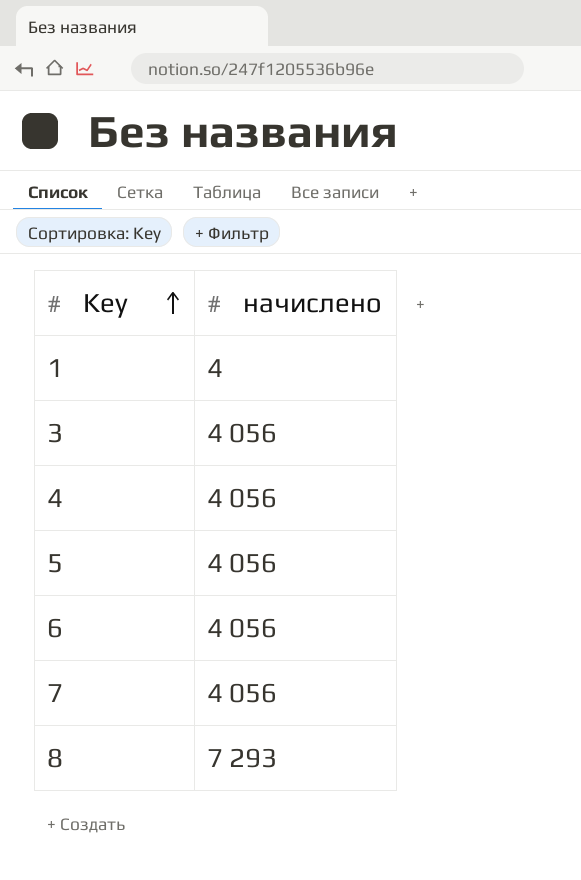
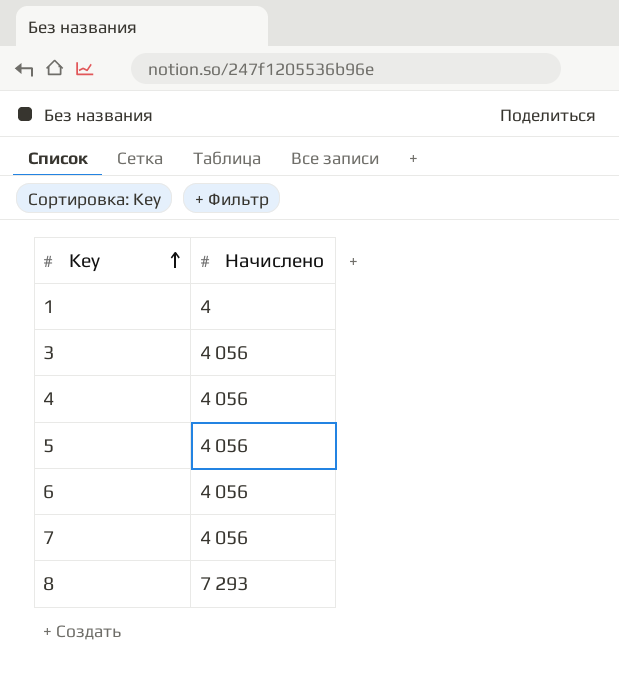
column name: начислено -> Начислено

